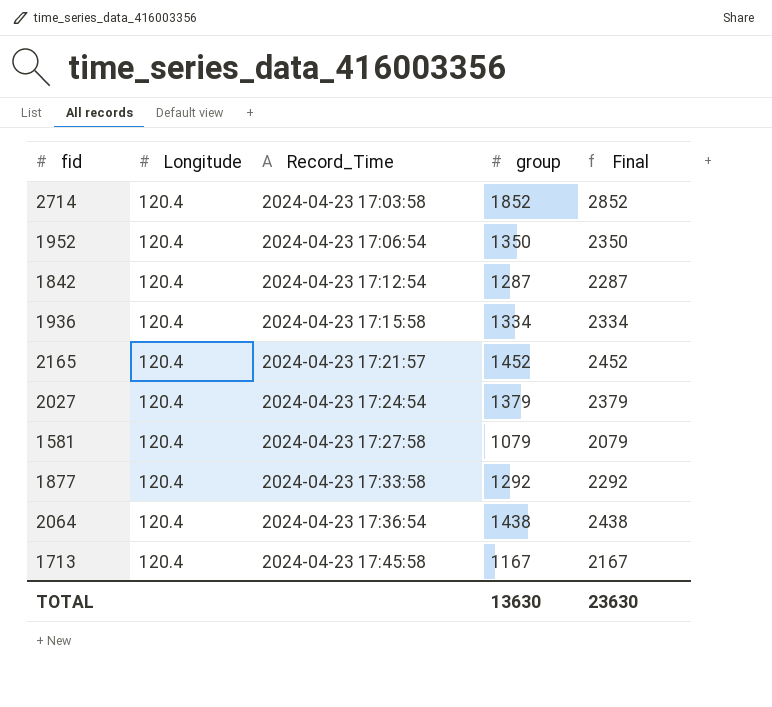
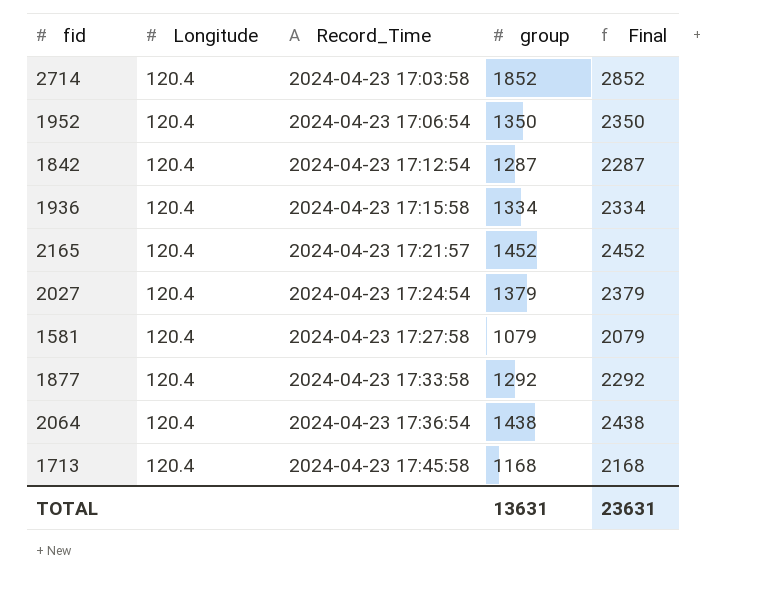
1713 | group: 1167 -> 1168
1713 | Final: 2167 -> 2168
TOTAL | group: 13630 -> 13631
TOTAL | Final: 23630 -> 23631

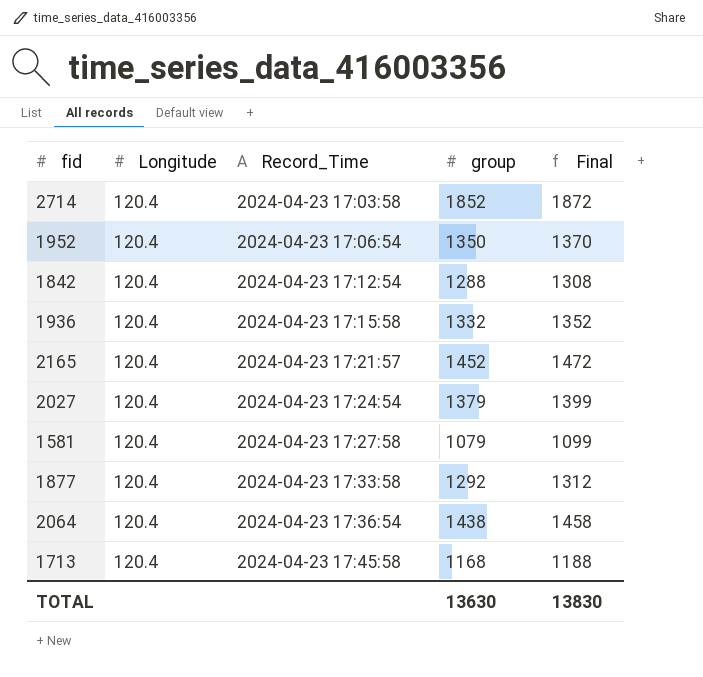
column Final | formula: [group] + 1000 -> [group] + 20
1842 | group: 1287 -> 1288
1936 | group: 1334 -> 1332
TOTAL | group: 13631 -> 13630
TOTAL | Final: 23631 -> 13830

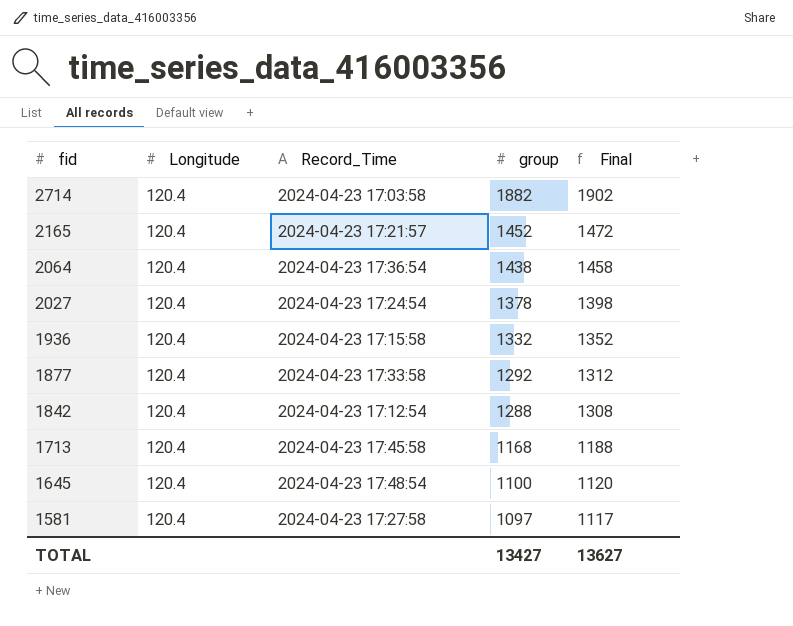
row order: Record_Time ascending -> fid descending
row 1952: 120.4 | 2024-04-23 17:06:54 | 1350 | 1370 -> none
2714 | group: 1852 -> 1882
2714 | Final: 1872 -> 1902
2027 | group: 1379 -> 1378
2027 | Final: 1399 -> 1398
row 1645: none -> 120.4 | 2024-04-23 17:48:54 | 1100 | 1120
1581 | group: 1079 -> 1097
1581 | Final: 1099 -> 1117
TOTAL | group: 13630 -> 13427
TOTAL | Final: 13830 -> 13627

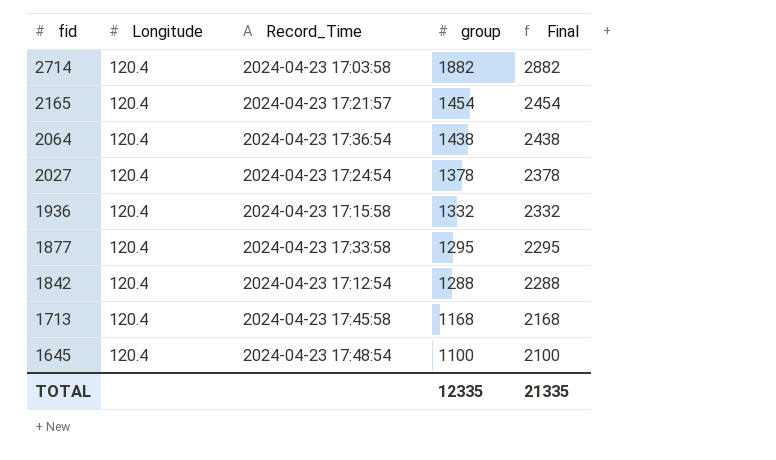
column Final | formula: [group] + 20 -> [group] + 1000
row 1581: 120.4 | 2024-04-23 17:27:58 | 1097 | 1117 -> none
2165 | group: 1452 -> 1454
1877 | group: 1292 -> 1295
TOTAL | group: 13427 -> 12335
TOTAL | Final: 13627 -> 21335

